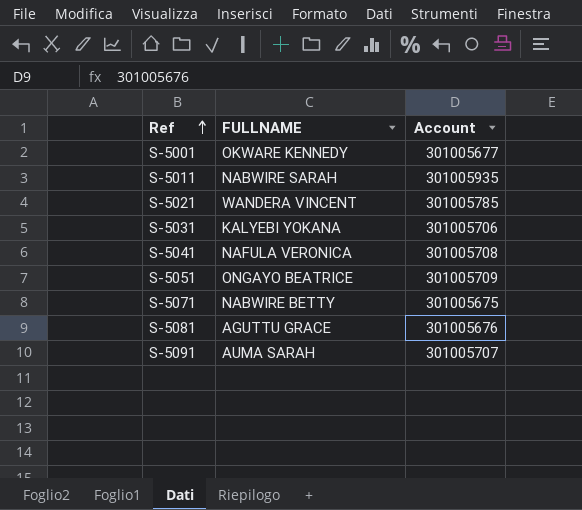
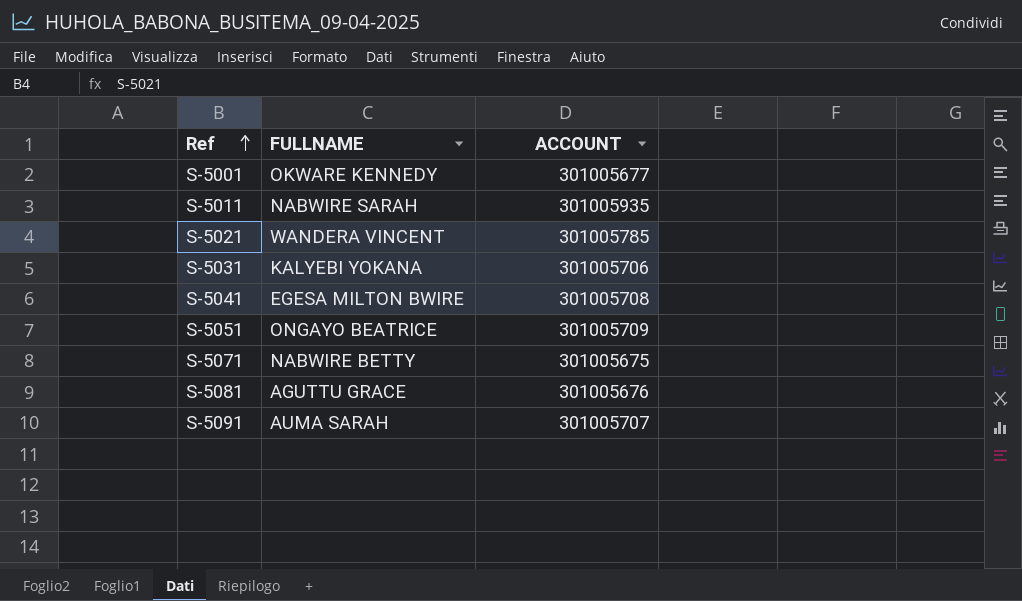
column name: Account -> ACCOUNT
S-5041 | FULLNAME: NAFULA VERONICA -> EGESA MILTON BWIRE

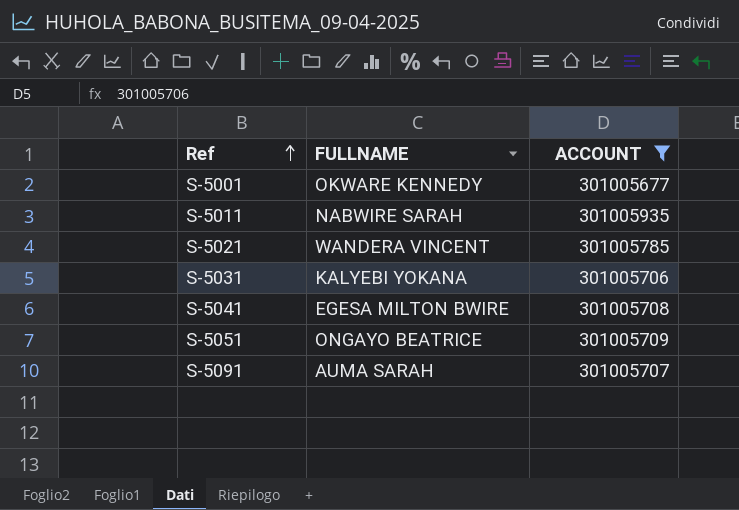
filter: none -> ACCOUNT >= 301005677

